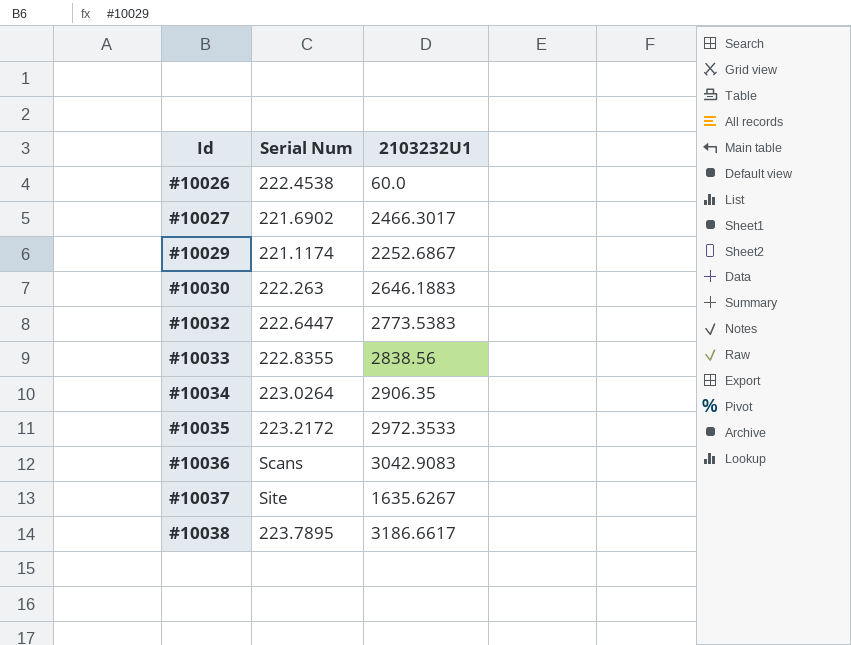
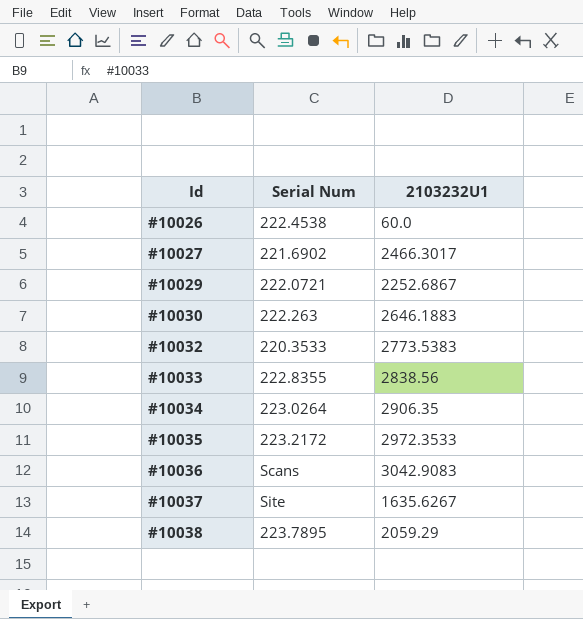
#10029 | Serial Num: 221.1174 -> 222.0721
#10032 | Serial Num: 222.6447 -> 220.3533
#10038 | 2103232U1: 3186.6617 -> 2059.29

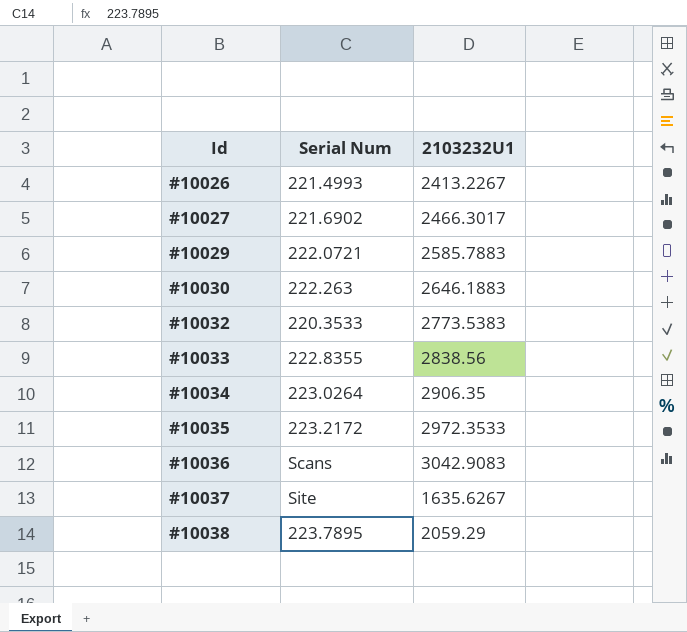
#10026 | Serial Num: 222.4538 -> 221.4993
#10026 | 2103232U1: 60.0 -> 2413.2267
#10029 | 2103232U1: 2252.6867 -> 2585.7883

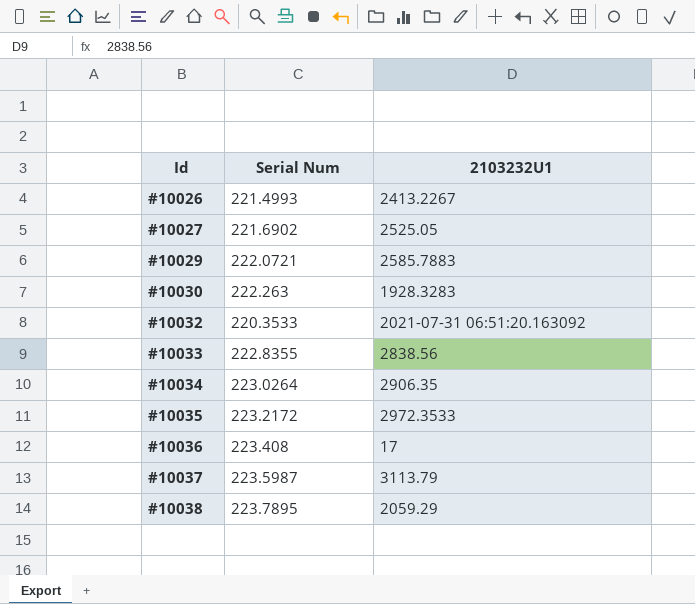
#10027 | 2103232U1: 2466.3017 -> 2525.05
#10030 | 2103232U1: 2646.1883 -> 1928.3283
#10032 | 2103232U1: 2773.5383 -> 2021-07-31 06:51:20.163092
#10036 | Serial Num: Scans -> 223.408
#10036 | 2103232U1: 3042.9083 -> 17
#10037 | Serial Num: Site -> 223.5987
#10037 | 2103232U1: 1635.6267 -> 3113.79

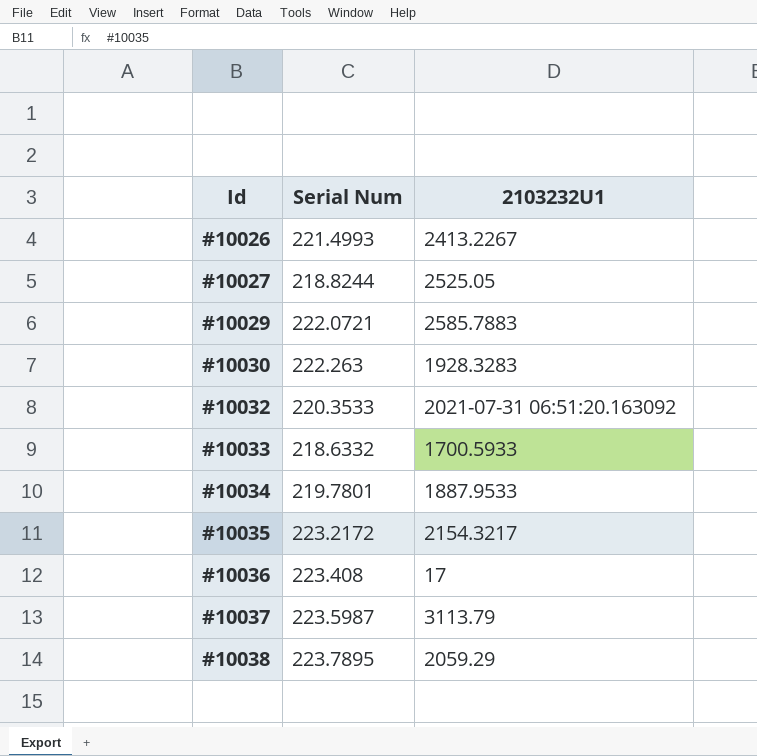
#10027 | Serial Num: 221.6902 -> 218.8244
#10033 | Serial Num: 222.8355 -> 218.6332
#10033 | 2103232U1: 2838.56 -> 1700.5933
#10034 | Serial Num: 223.0264 -> 219.7801
#10034 | 2103232U1: 2906.35 -> 1887.9533
#10035 | 2103232U1: 2972.3533 -> 2154.3217

